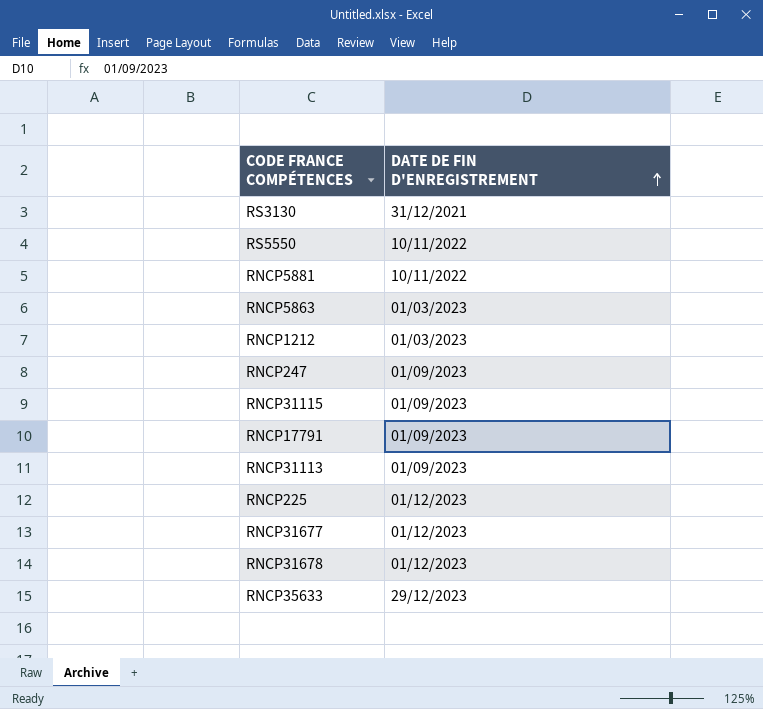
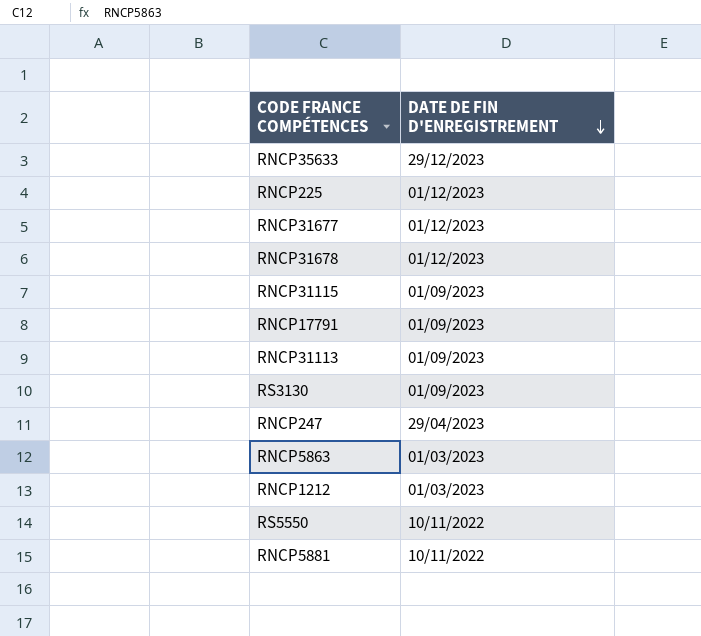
row order: DATE DE FIN D'ENREGISTREMENT ascending -> DATE DE FIN D'ENREGISTREMENT descending
RS3130 | DATE DE FIN D'ENREGISTREMENT: 31/12/2021 -> 01/09/2023
RNCP247 | DATE DE FIN D'ENREGISTREMENT: 01/09/2023 -> 29/04/2023

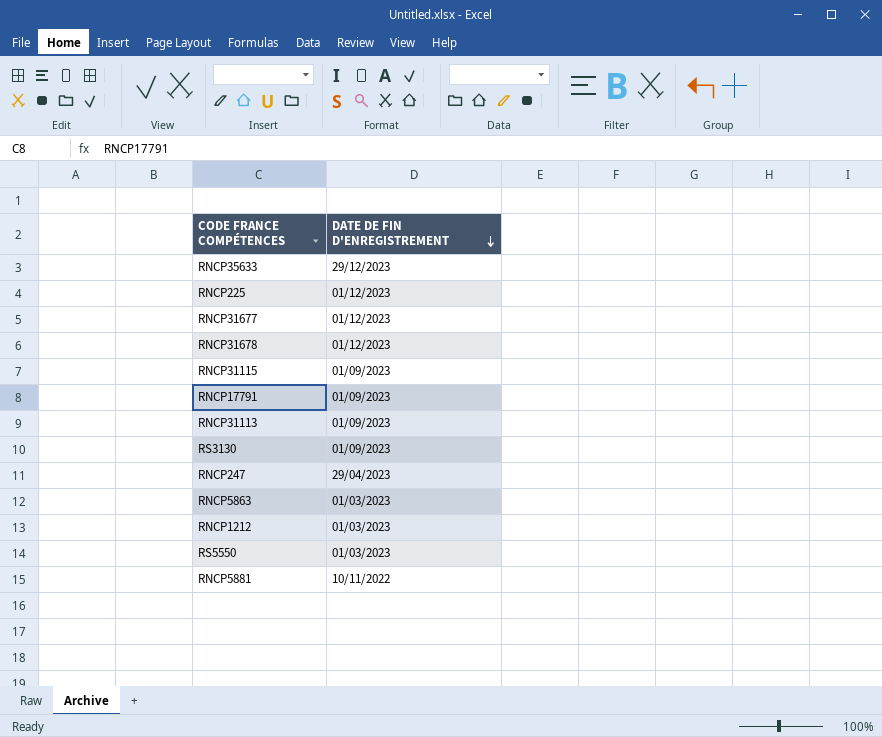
RS5550 | DATE DE FIN D'ENREGISTREMENT: 10/11/2022 -> 01/03/2023

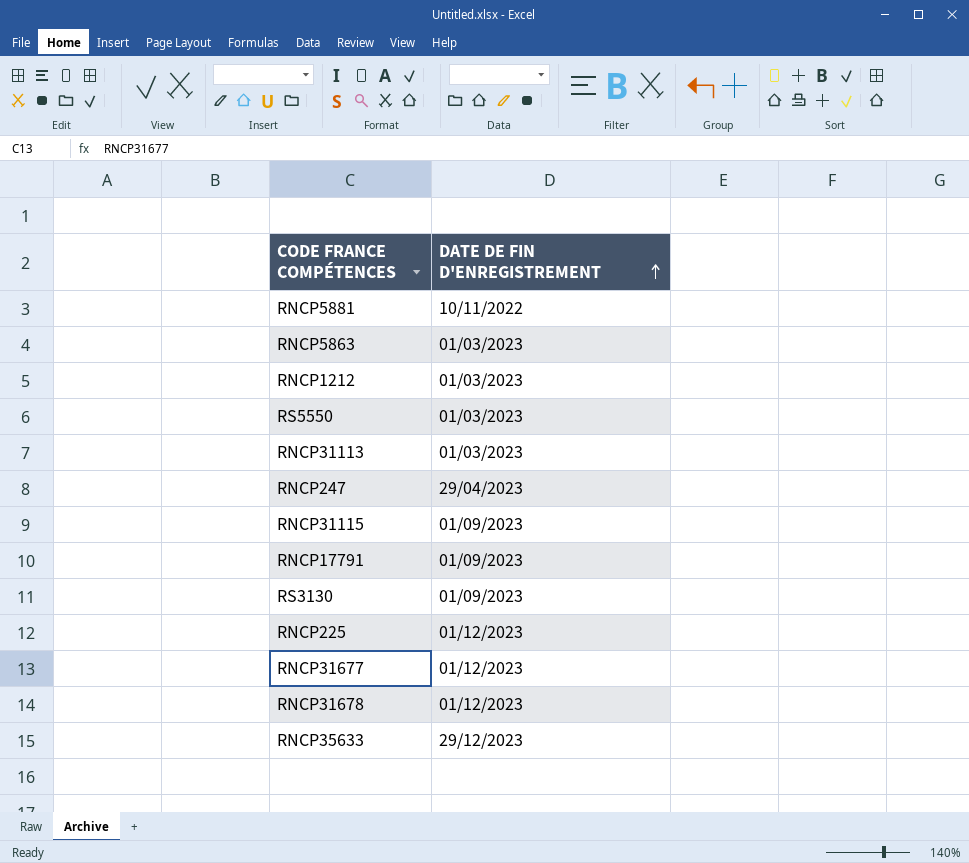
row order: DATE DE FIN D'ENREGISTREMENT descending -> DATE DE FIN D'ENREGISTREMENT ascending
RNCP31113 | DATE DE FIN D'ENREGISTREMENT: 01/09/2023 -> 01/03/2023

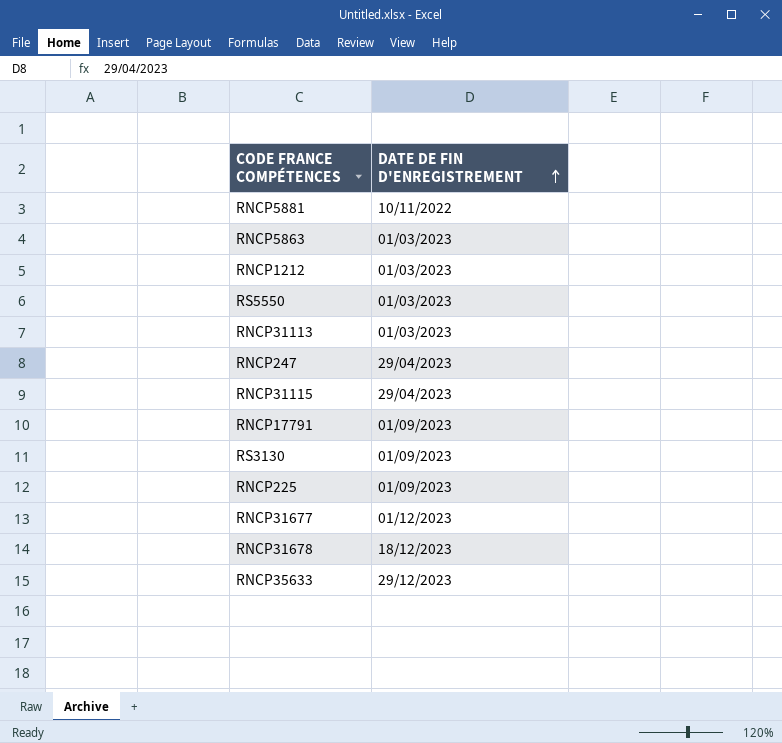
RNCP31115 | DATE DE FIN D'ENREGISTREMENT: 01/09/2023 -> 29/04/2023
RNCP225 | DATE DE FIN D'ENREGISTREMENT: 01/12/2023 -> 01/09/2023
RNCP31678 | DATE DE FIN D'ENREGISTREMENT: 01/12/2023 -> 18/12/2023

